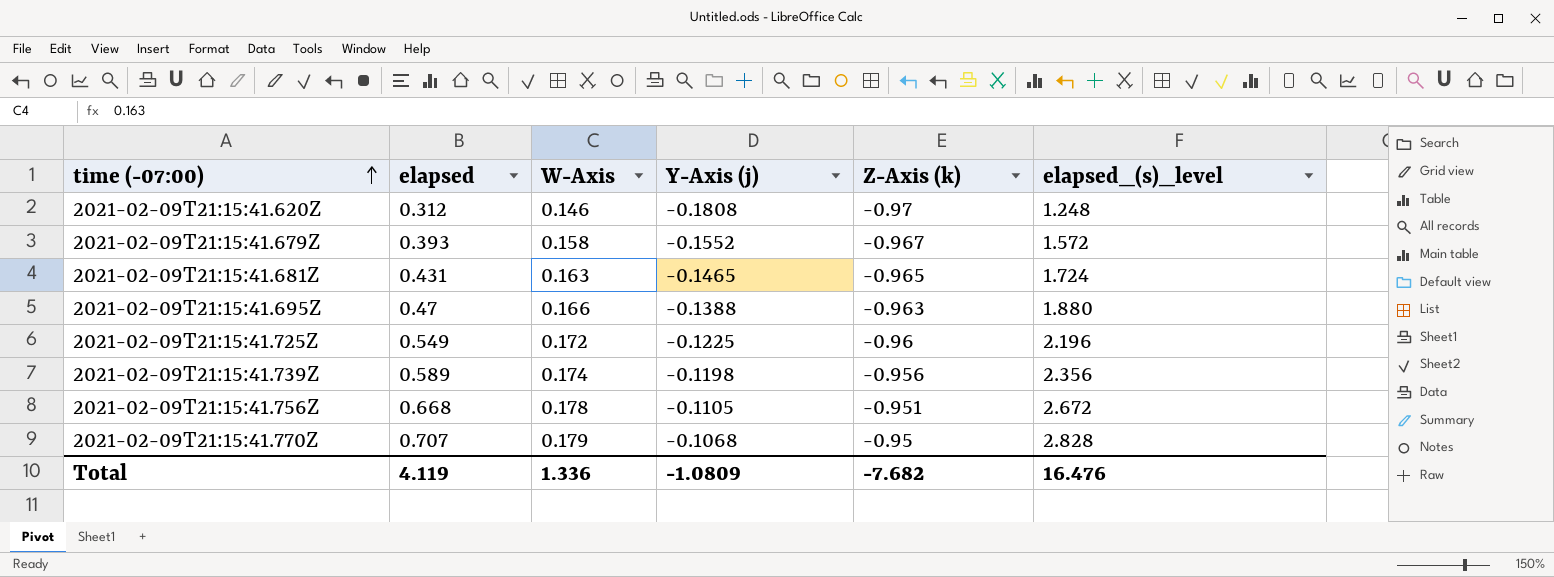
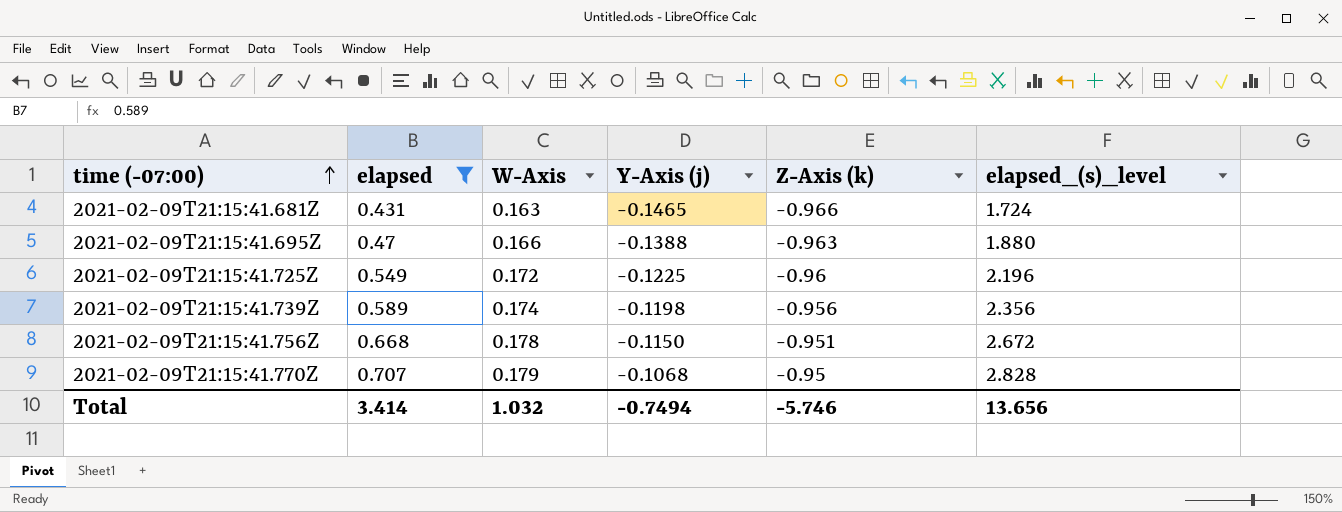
filter: none -> elapsed >= 0.431
2021-02-09T21:15:41.681Z | Z-Axis (k): -0.965 -> -0.966
2021-02-09T21:15:41.756Z | Y-Axis (j): -0.1105 -> -0.1150
Total | elapsed: 4.119 -> 3.414
Total | W-Axis: 1.336 -> 1.032
Total | Y-Axis (j): -1.0809 -> -0.7494
Total | Z-Axis (k): -7.682 -> -5.746
Total | elapsed_(s)_level: 16.476 -> 13.656

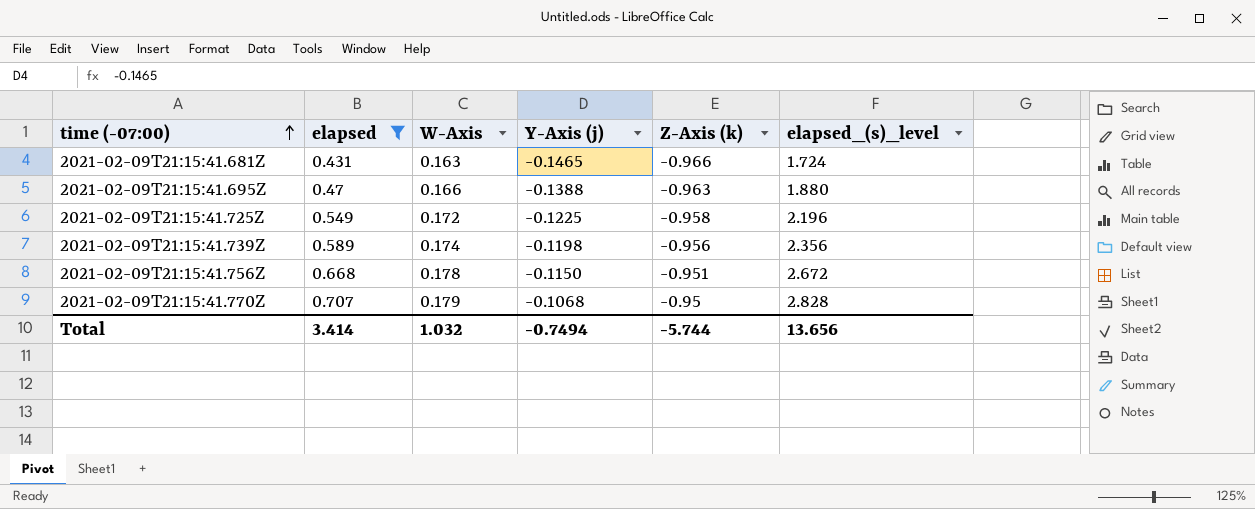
2021-02-09T21:15:41.725Z | Z-Axis (k): -0.96 -> -0.958
Total | Z-Axis (k): -5.746 -> -5.744

